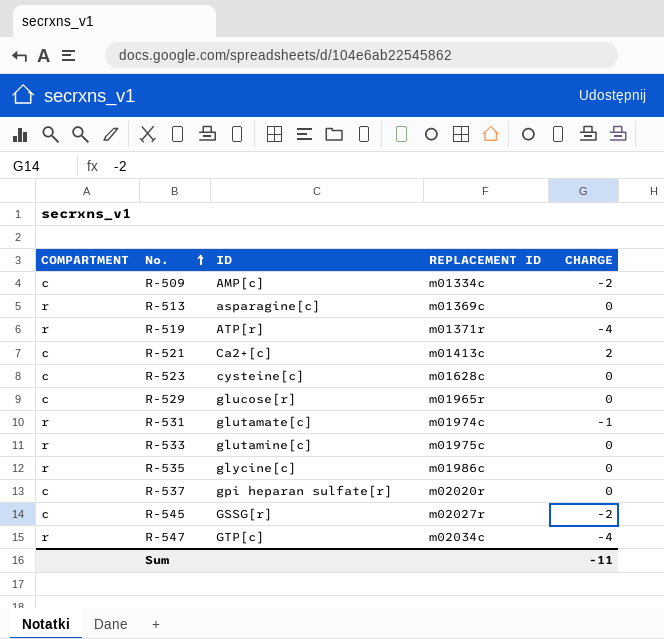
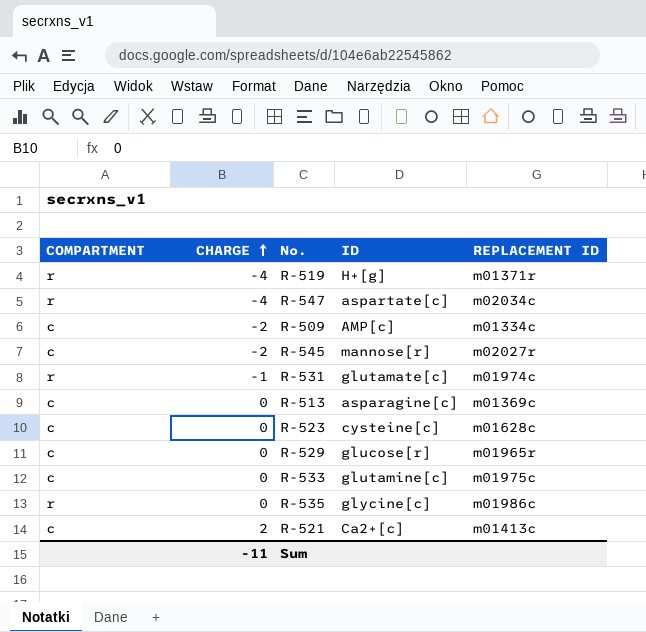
row order: No. ascending -> CHARGE ascending
column CHARGE | position: 5 -> 2
row R-537: c | gpi heparan sulfate[r] | m02020r | 0 -> none
R-519 | ID: ATP[r] -> H+[g]
R-547 | ID: GTP[c] -> aspartate[c]
R-545 | ID: GSSG[r] -> mannose[r]
R-513 | COMPARTMENT: r -> c
R-533 | COMPARTMENT: r -> c

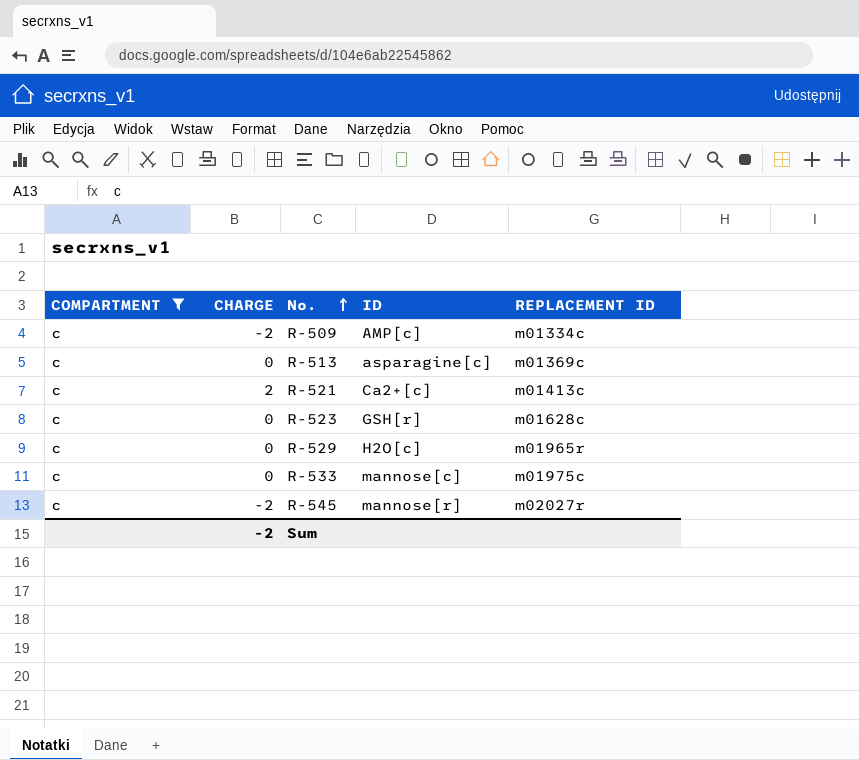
filter: none -> COMPARTMENT = c
row order: CHARGE ascending -> No. ascending
R-523 | ID: cysteine[c] -> GSH[r]
R-529 | ID: glucose[r] -> H2O[c]
R-533 | ID: glutamine[c] -> mannose[c]
Sum | CHARGE: -11 -> -2

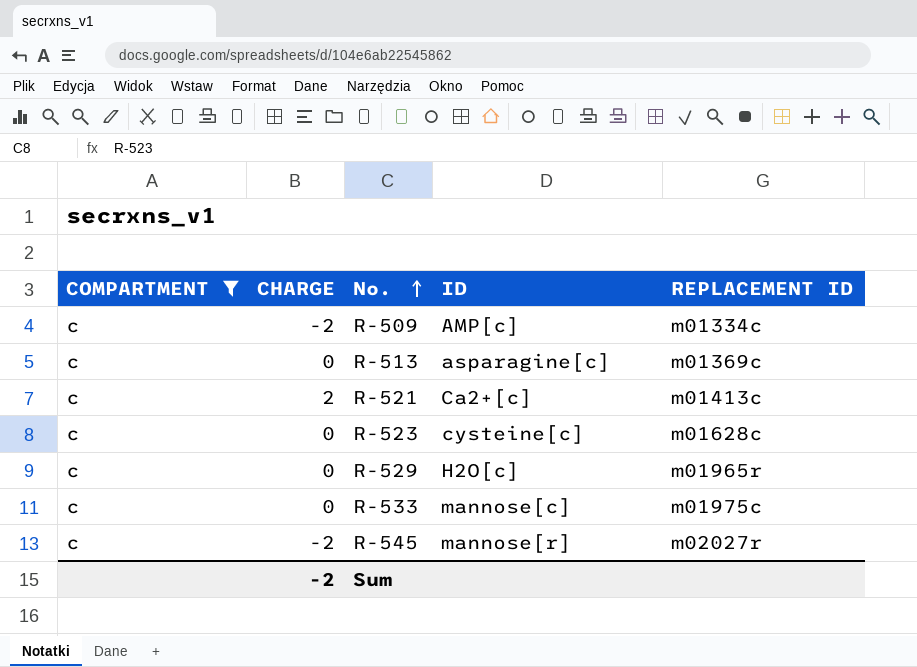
R-523 | ID: GSH[r] -> cysteine[c]

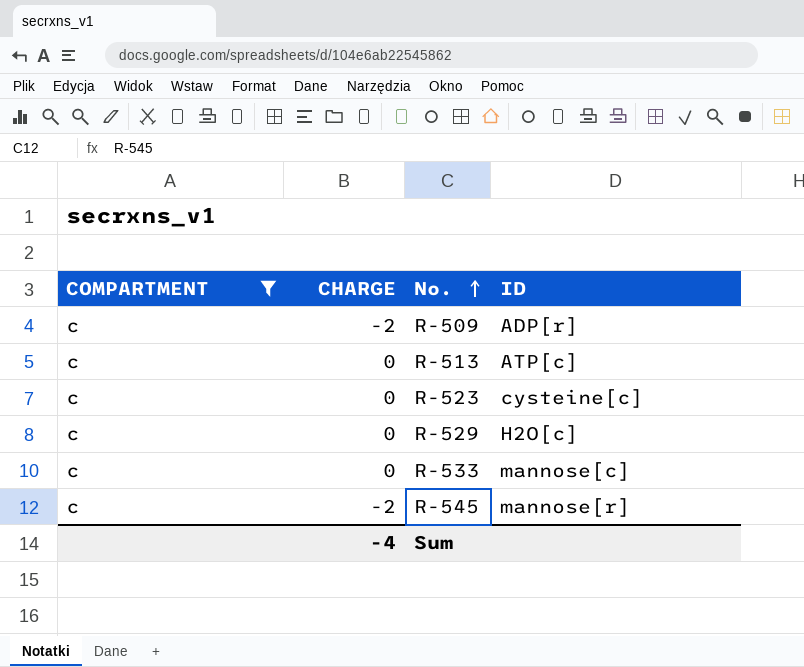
column REPLACEMENT ID | position: 5 -> none
row R-521: c | 2 | Ca2+[c] | m01413c -> none
R-509 | ID: AMP[c] -> ADP[r]
R-513 | ID: asparagine[c] -> ATP[c]
Sum | CHARGE: -2 -> -4

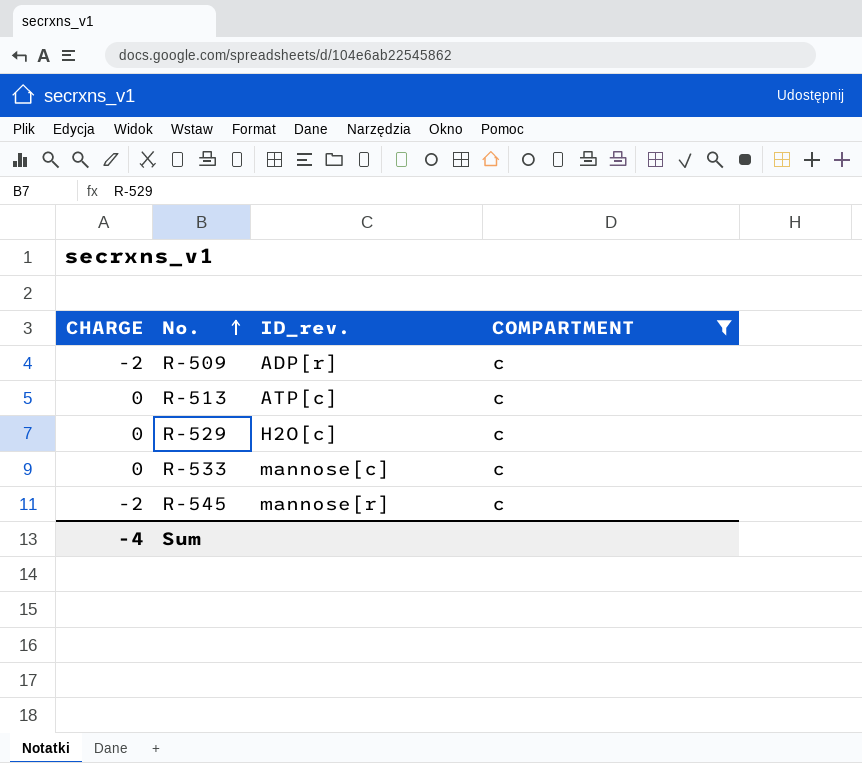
column name: ID -> ID_rev.
column COMPARTMENT | position: 1 -> 4
row R-523: c | 0 | cysteine[c] -> none

